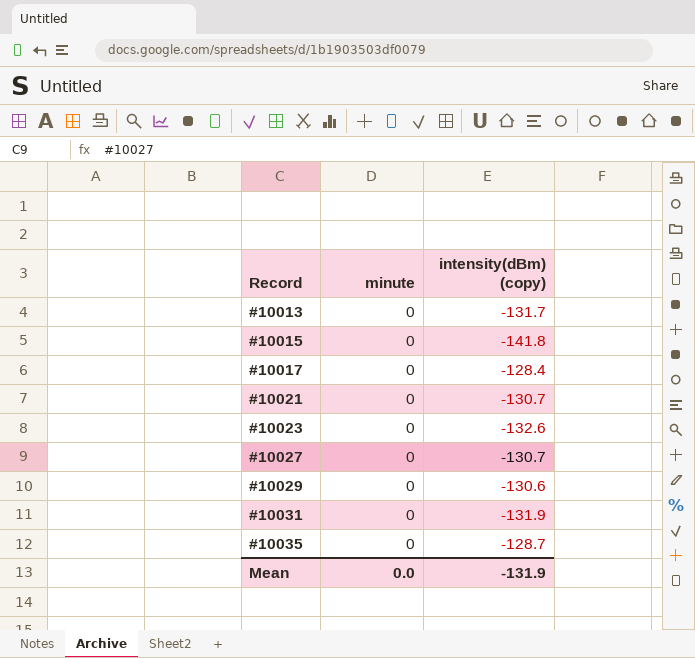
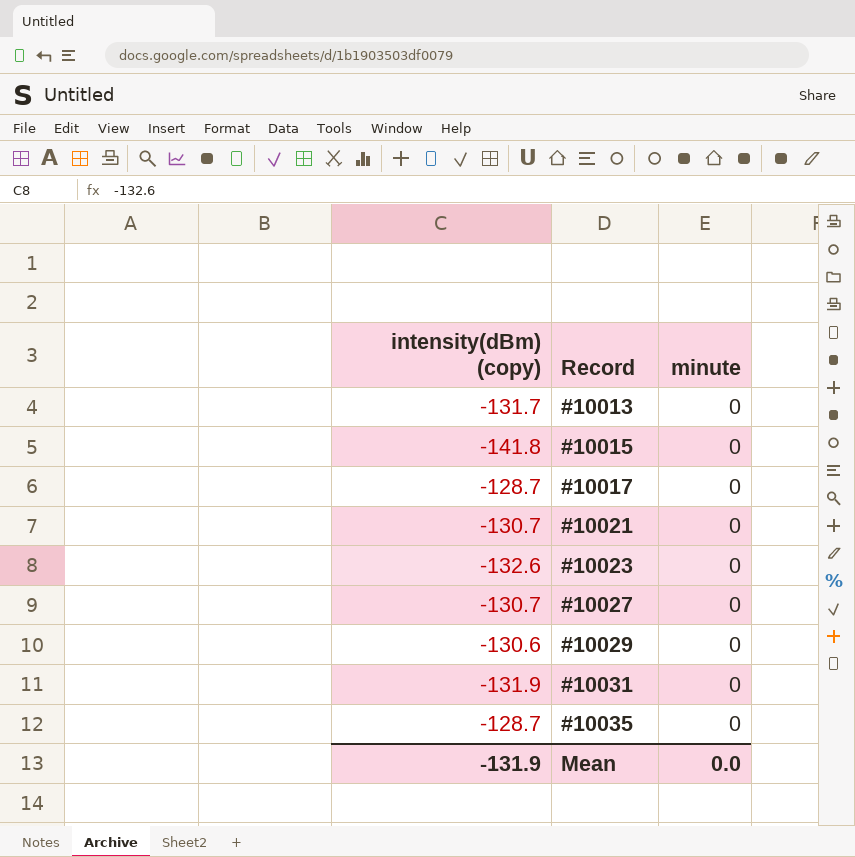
column intensity(dBm) (copy) | position: 3 -> 1
#10017 | intensity(dBm) (copy): -128.4 -> -128.7

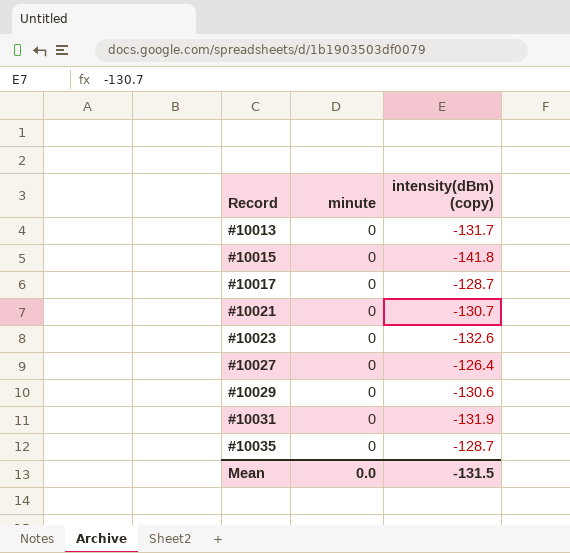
column intensity(dBm) (copy) | position: 1 -> 3
#10027 | intensity(dBm) (copy): -130.7 -> -126.4
Mean | intensity(dBm) (copy): -131.9 -> -131.5

